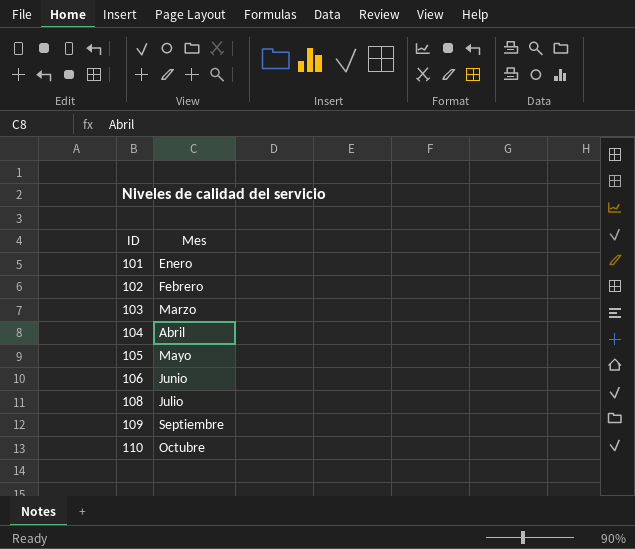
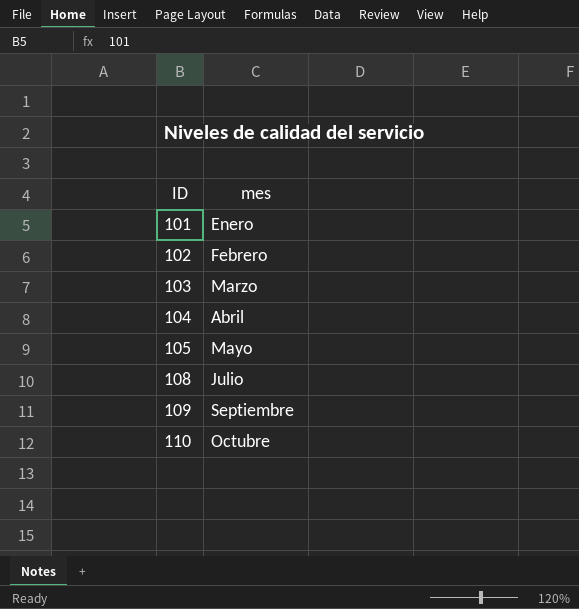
column name: Mes -> mes
row 106: Junio -> none

